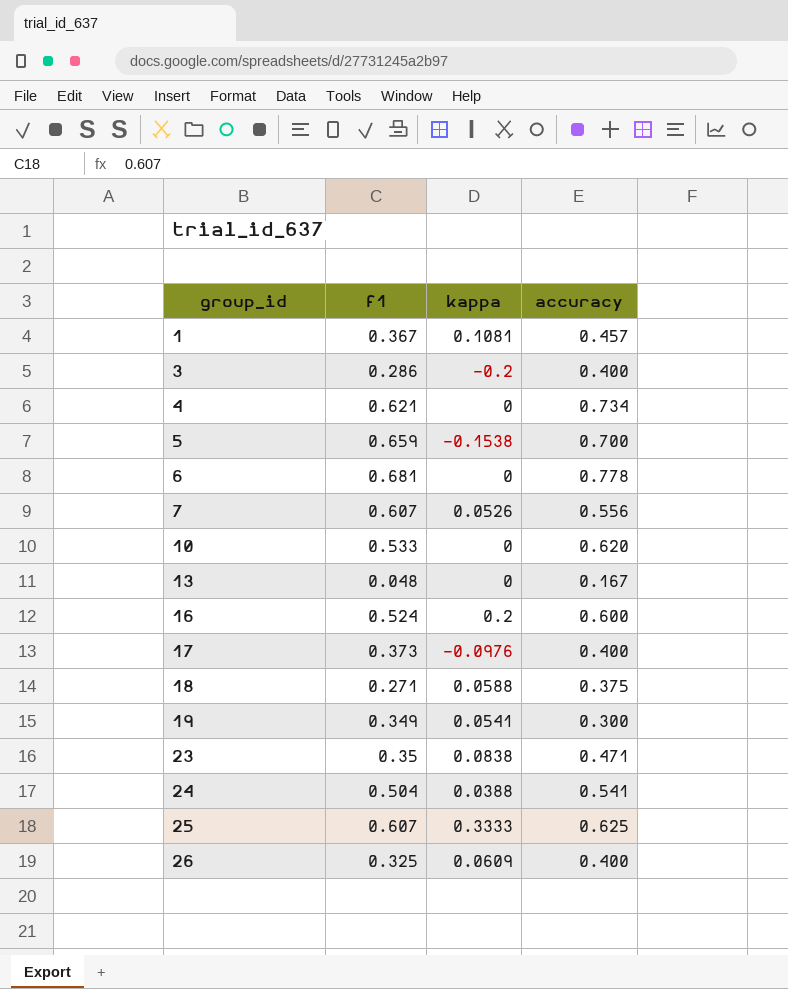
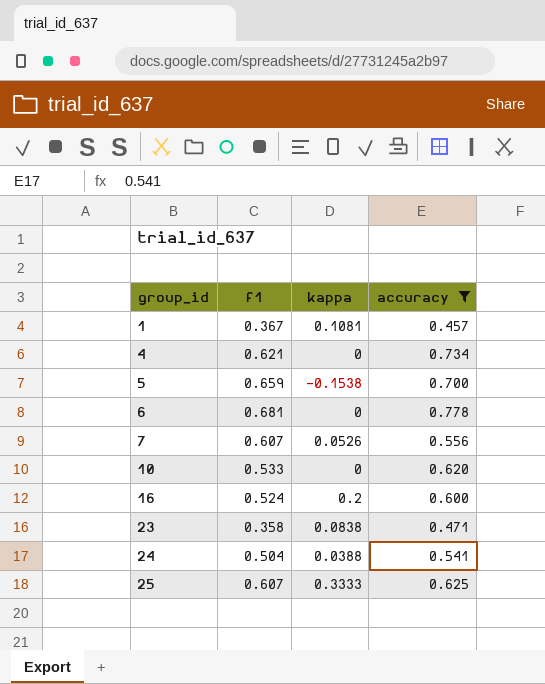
filter: none -> accuracy >= 0.457
23 | f1: 0.35 -> 0.358

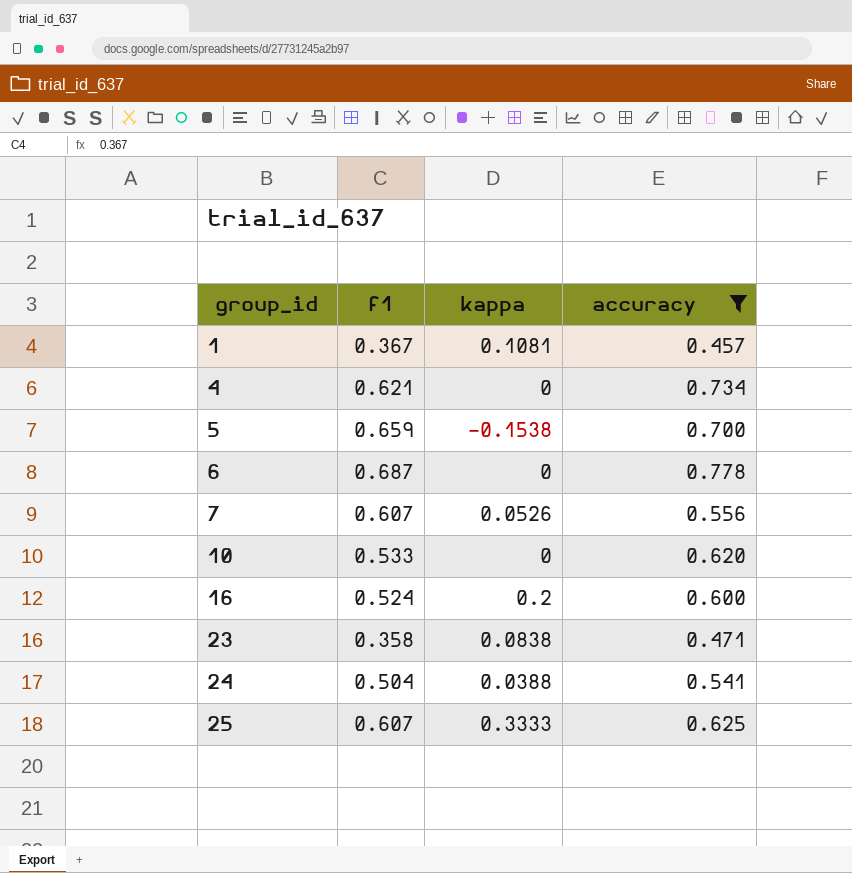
6 | f1: 0.681 -> 0.687

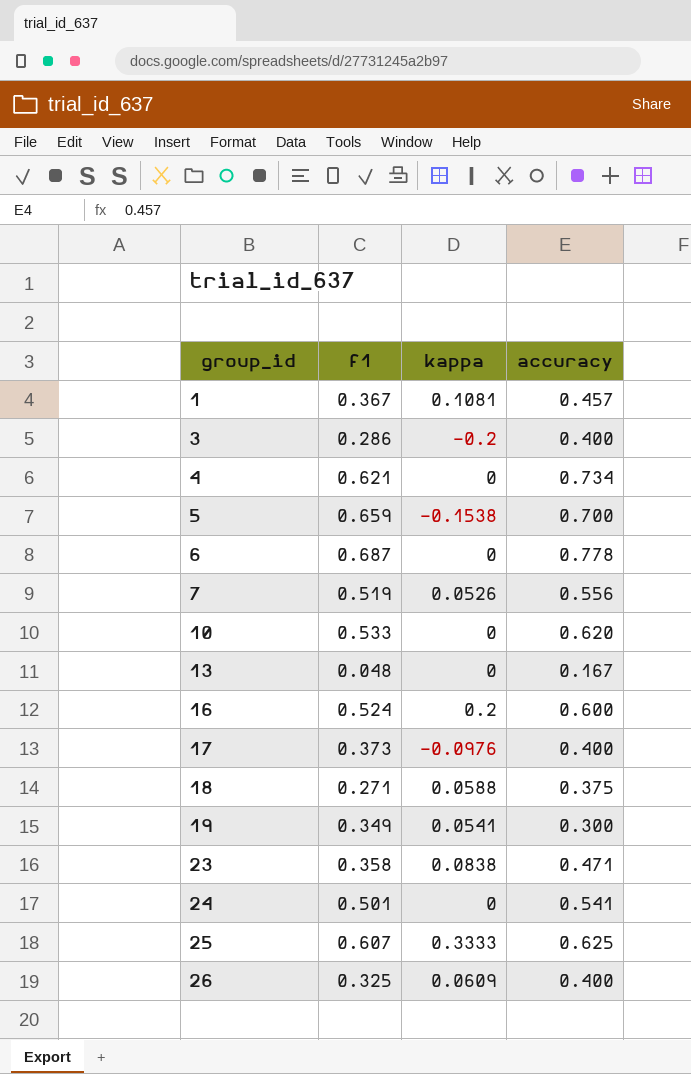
filter: accuracy >= 0.457 -> none
7 | f1: 0.607 -> 0.519
24 | f1: 0.504 -> 0.501
24 | kappa: 0.0388 -> 0

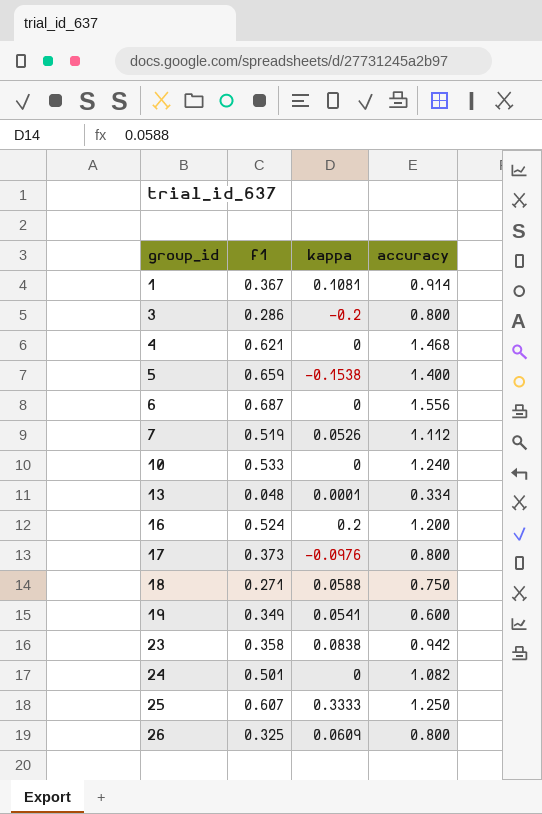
1 | accuracy: 0.457 -> 0.914
3 | accuracy: 0.400 -> 0.800
4 | accuracy: 0.734 -> 1.468
5 | accuracy: 0.700 -> 1.400
6 | accuracy: 0.778 -> 1.556
7 | accuracy: 0.556 -> 1.112
10 | accuracy: 0.620 -> 1.240
13 | kappa: 0 -> 0.0001
13 | accuracy: 0.167 -> 0.334
16 | accuracy: 0.600 -> 1.200
17 | accuracy: 0.400 -> 0.800
18 | accuracy: 0.375 -> 0.750
19 | accuracy: 0.300 -> 0.600
23 | accuracy: 0.471 -> 0.942
24 | accuracy: 0.541 -> 1.082
25 | accuracy: 0.625 -> 1.250
26 | accuracy: 0.400 -> 0.800

